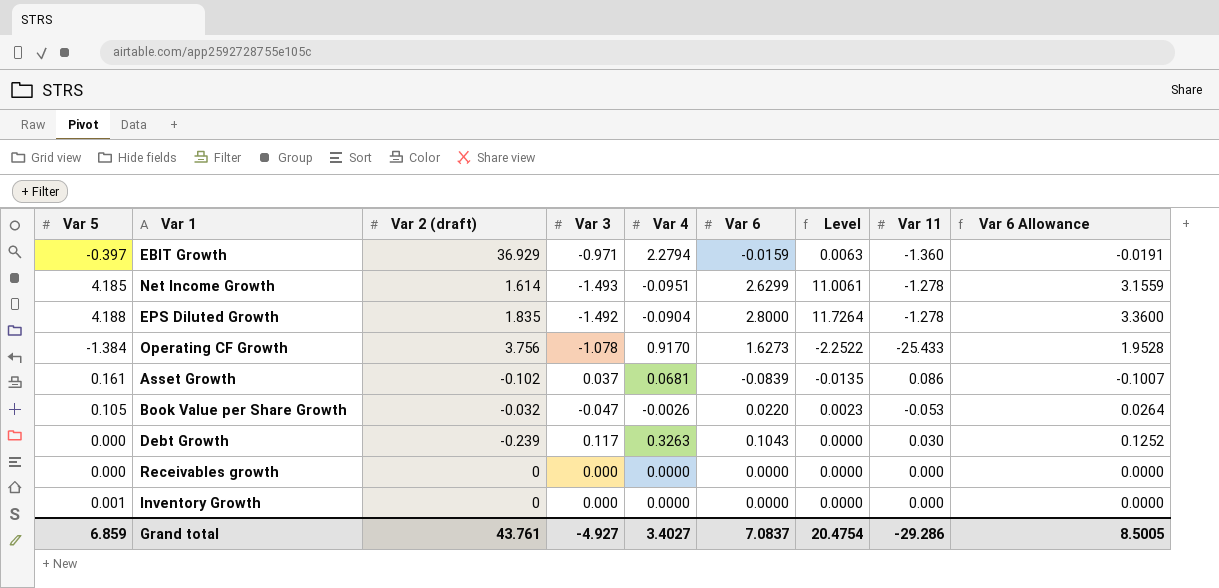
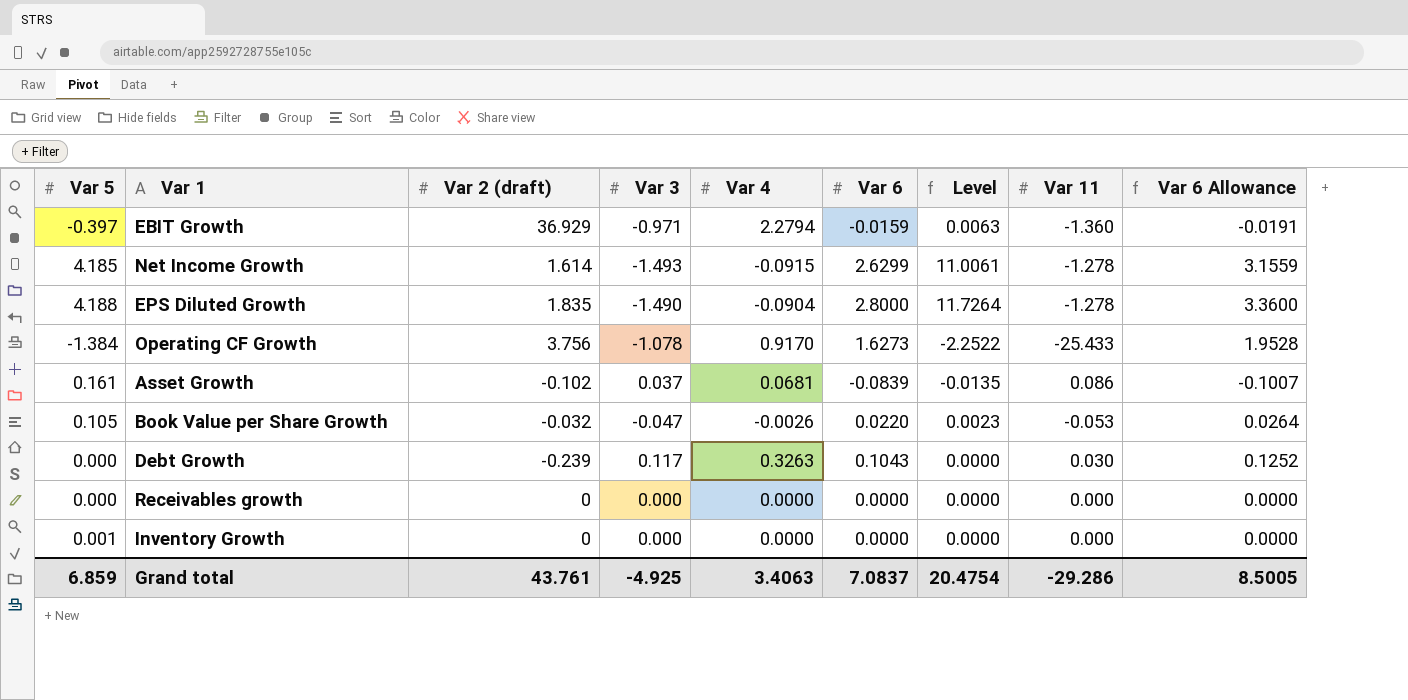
Net Income Growth | Var 4: -0.0951 -> -0.0915
EPS Diluted Growth | Var 3: -1.492 -> -1.490
Grand total | Var 3: -4.927 -> -4.925
Grand total | Var 4: 3.4027 -> 3.4063

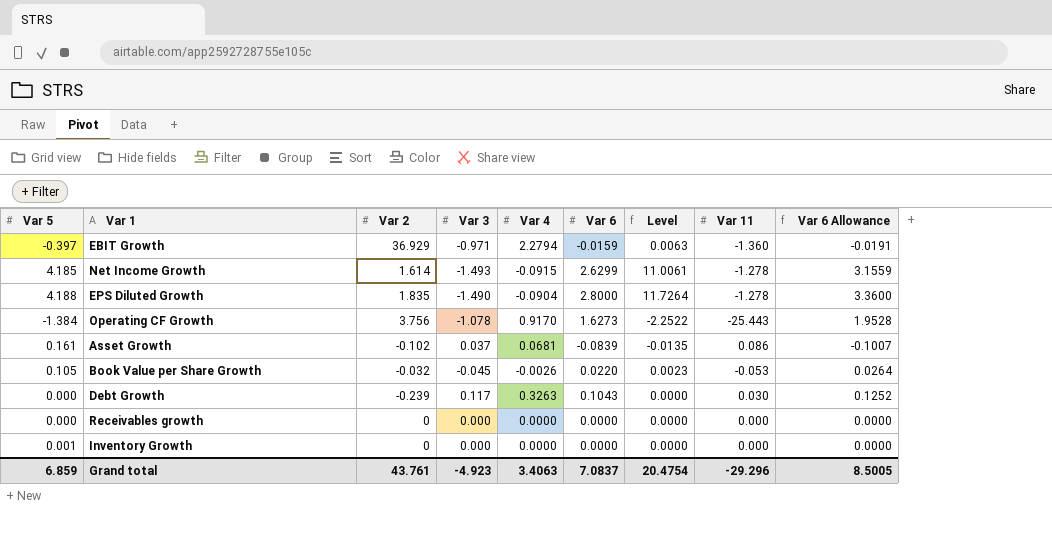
column name: Var 2 (draft) -> Var 2
Operating CF Growth | Var 11: -25.433 -> -25.443
Book Value per Share Growth | Var 3: -0.047 -> -0.045
Grand total | Var 3: -4.925 -> -4.923
Grand total | Var 11: -29.286 -> -29.296

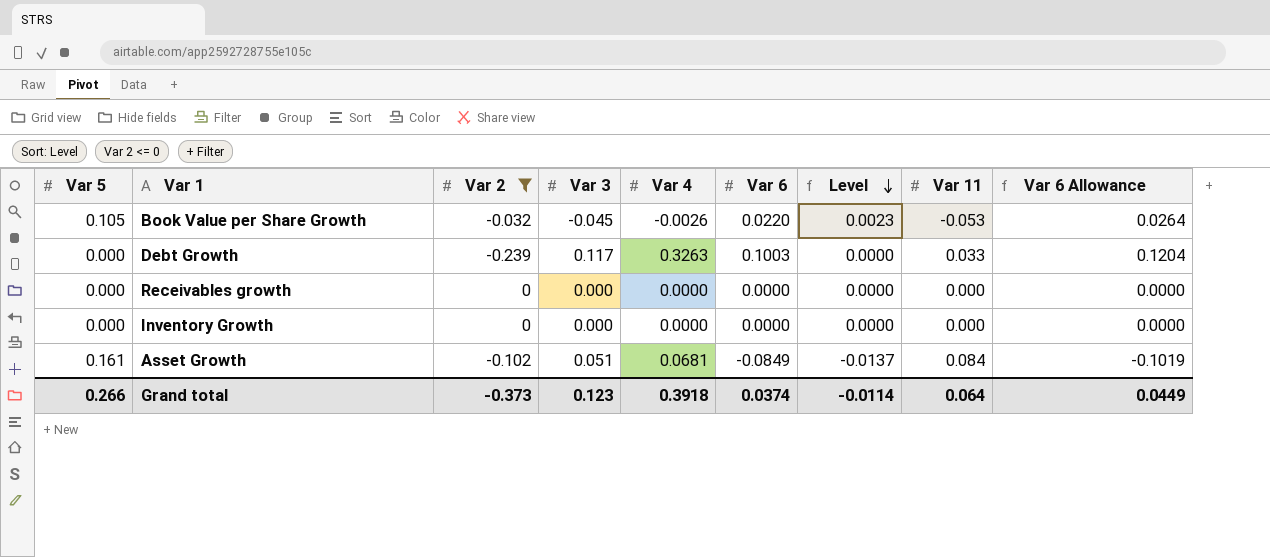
filter: none -> Var 2 <= 0
row order: none -> Level descending
Debt Growth | Var 6: 0.1043 -> 0.1003
Debt Growth | Var 11: 0.030 -> 0.033
Debt Growth | Var 6 Allowance: 0.1252 -> 0.1204
Inventory Growth | Var 5: 0.001 -> 0.000
Asset Growth | Var 3: 0.037 -> 0.051
Asset Growth | Var 6: -0.0839 -> -0.0849
Asset Growth | Level: -0.0135 -> -0.0137
Asset Growth | Var 11: 0.086 -> 0.084
Asset Growth | Var 6 Allowance: -0.1007 -> -0.1019
Grand total | Var 5: 6.859 -> 0.266
Grand total | Var 2: 43.761 -> -0.373
Grand total | Var 3: -4.923 -> 0.123
Grand total | Var 4: 3.4063 -> 0.3918
Grand total | Var 6: 7.0837 -> 0.0374
Grand total | Level: 20.4754 -> -0.0114
Grand total | Var 11: -29.296 -> 0.064
Grand total | Var 6 Allowance: 8.5005 -> 0.0449

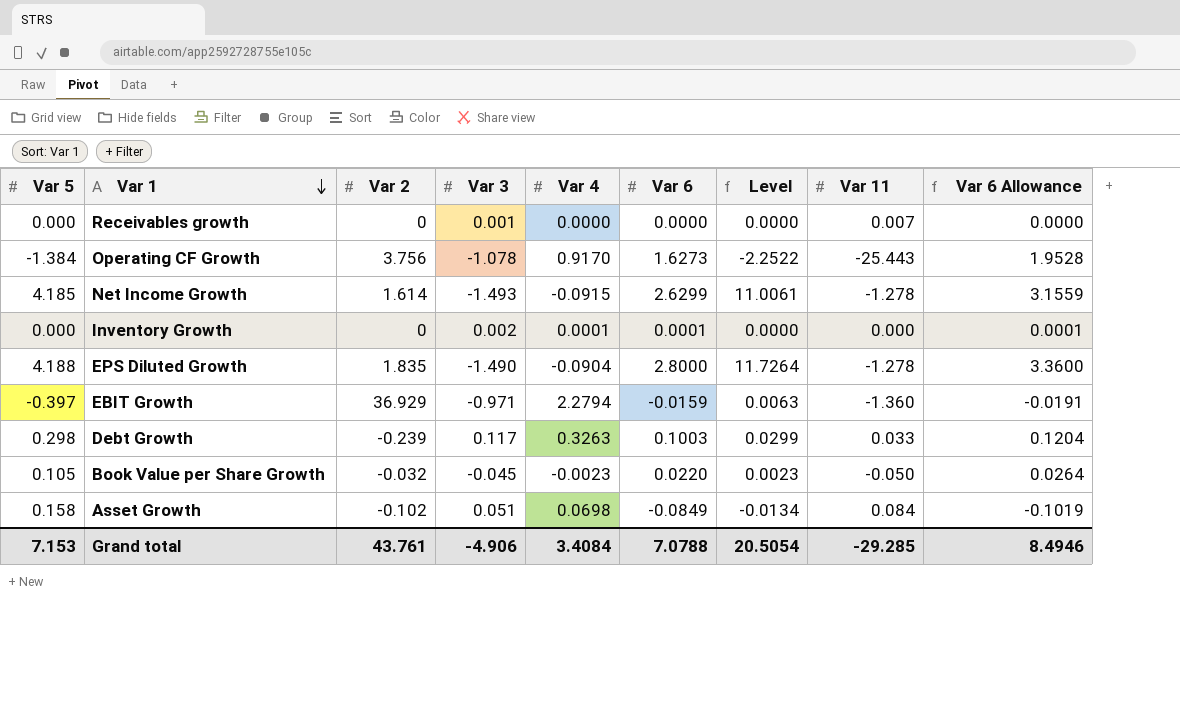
filter: Var 2 <= 0 -> none
row order: Level descending -> Var 1 descending
Receivables growth | Var 3: 0.000 -> 0.001
Receivables growth | Var 11: 0.000 -> 0.007
Inventory Growth | Var 3: 0.000 -> 0.002
Inventory Growth | Var 4: 0.0000 -> 0.0001
Inventory Growth | Var 6: 0.0000 -> 0.0001
Inventory Growth | Var 6 Allowance: 0.0000 -> 0.0001
Debt Growth | Var 5: 0.000 -> 0.298
Debt Growth | Level: 0.0000 -> 0.0299
Book Value per Share Growth | Var 4: -0.0026 -> -0.0023
Book Value per Share Growth | Var 11: -0.053 -> -0.050
Asset Growth | Var 5: 0.161 -> 0.158
Asset Growth | Var 4: 0.0681 -> 0.0698
Asset Growth | Level: -0.0137 -> -0.0134
Grand total | Var 5: 0.266 -> 7.153
Grand total | Var 2: -0.373 -> 43.761
Grand total | Var 3: 0.123 -> -4.906
Grand total | Var 4: 0.3918 -> 3.4084
Grand total | Var 6: 0.0374 -> 7.0788
Grand total | Level: -0.0114 -> 20.5054
Grand total | Var 11: 0.064 -> -29.285
Grand total | Var 6 Allowance: 0.0449 -> 8.4946

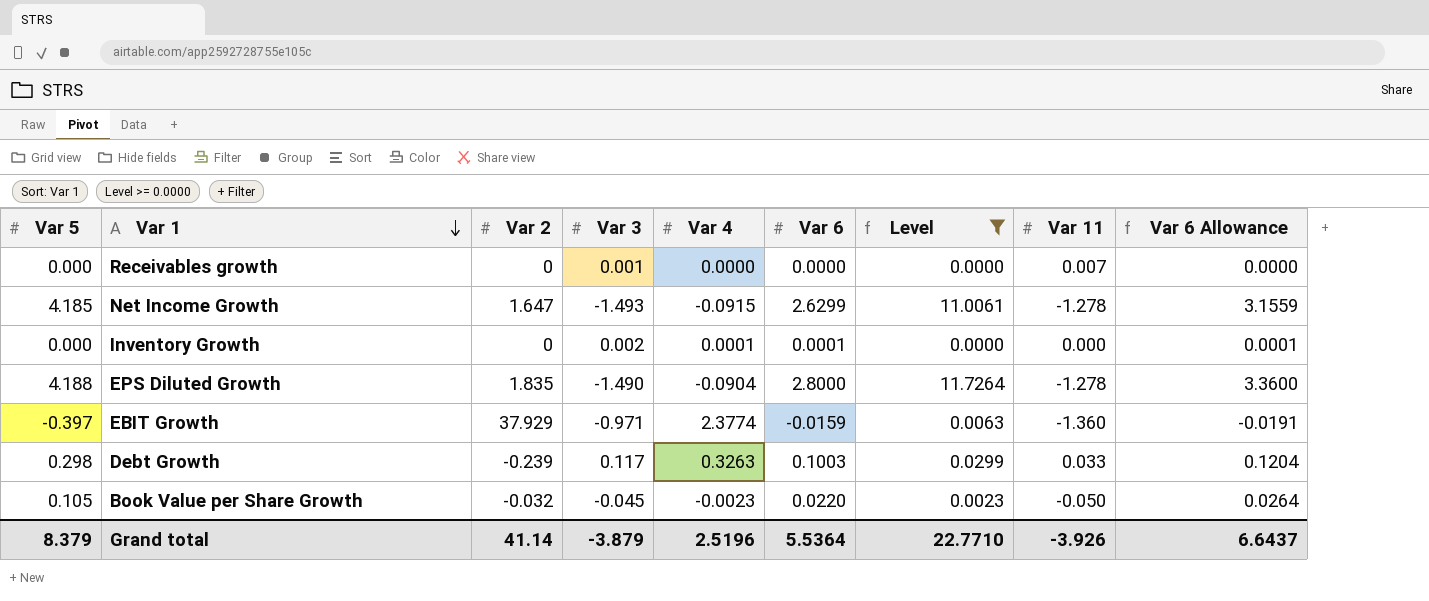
filter: none -> Level >= 0.0000
Net Income Growth | Var 2: 1.614 -> 1.647
EBIT Growth | Var 2: 36.929 -> 37.929
EBIT Growth | Var 4: 2.2794 -> 2.3774
Grand total | Var 5: 7.153 -> 8.379
Grand total | Var 2: 43.761 -> 41.14
Grand total | Var 3: -4.906 -> -3.879
Grand total | Var 4: 3.4084 -> 2.5196
Grand total | Var 6: 7.0788 -> 5.5364
Grand total | Level: 20.5054 -> 22.7710
Grand total | Var 11: -29.285 -> -3.926
Grand total | Var 6 Allowance: 8.4946 -> 6.6437

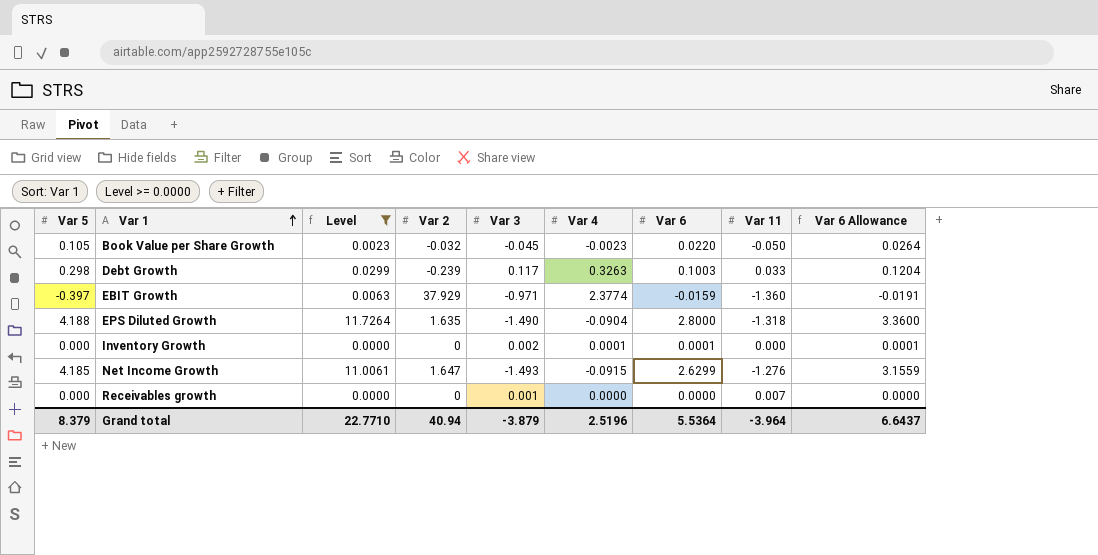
row order: Var 1 descending -> Var 1 ascending
column Level | position: 7 -> 3
EPS Diluted Growth | Var 2: 1.835 -> 1.635
EPS Diluted Growth | Var 11: -1.278 -> -1.318
Net Income Growth | Var 11: -1.278 -> -1.276
Grand total | Var 2: 41.14 -> 40.94
Grand total | Var 11: -3.926 -> -3.964

